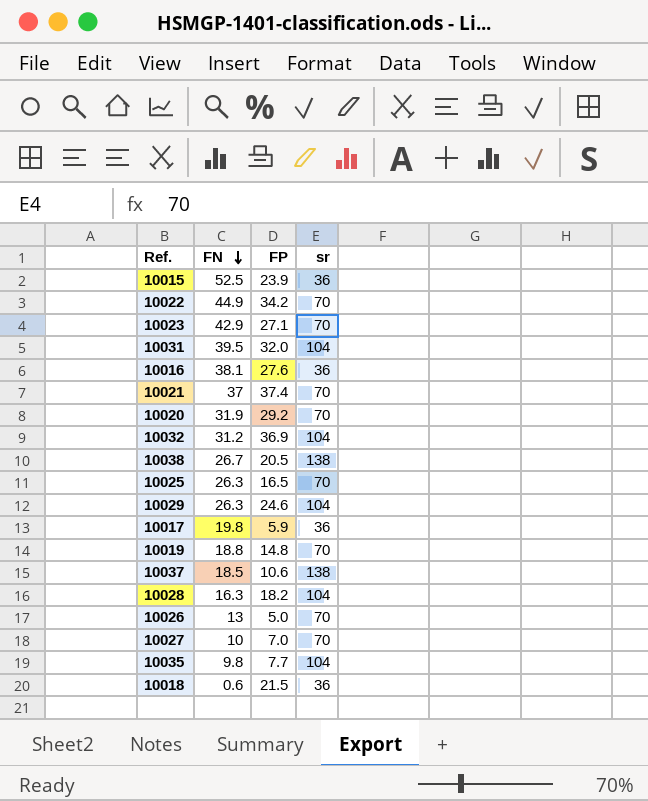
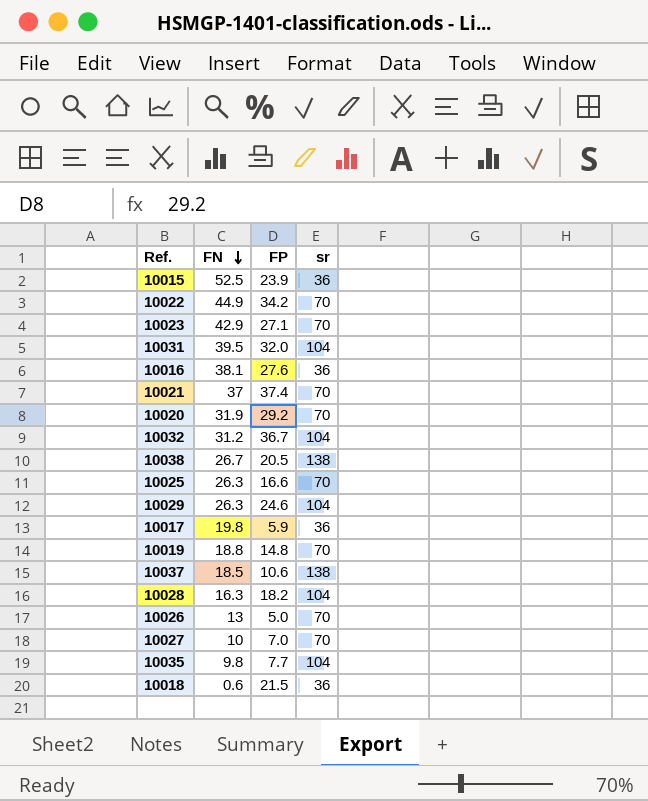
10032 | FP: 36.9 -> 36.7
10025 | FP: 16.5 -> 16.6

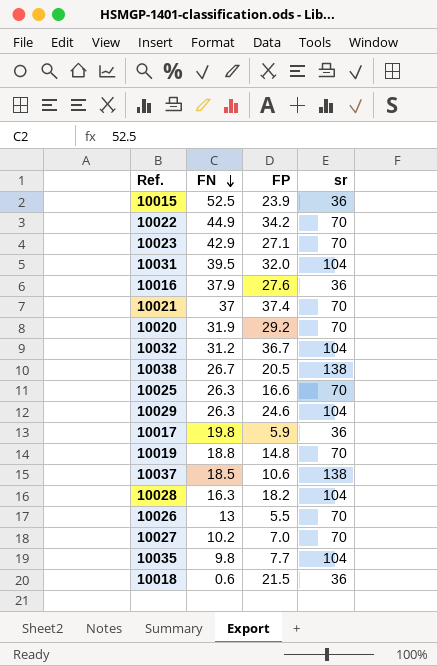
10016 | FN: 38.1 -> 37.9
10026 | FP: 5.0 -> 5.5
10027 | FN: 10 -> 10.2

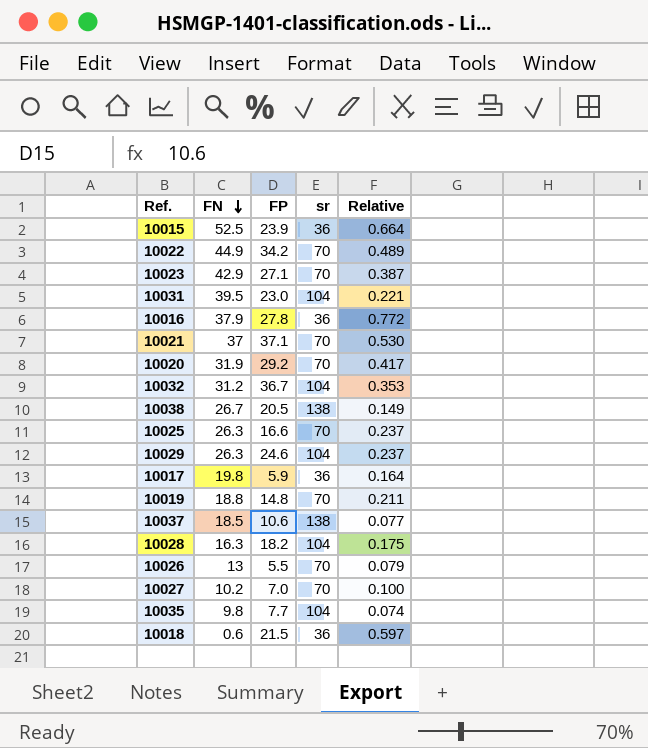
column Relative | formula: none -> [FP] / [sr]
10031 | FP: 32.0 -> 23.0
10016 | FP: 27.6 -> 27.8
10021 | FP: 37.4 -> 37.1

